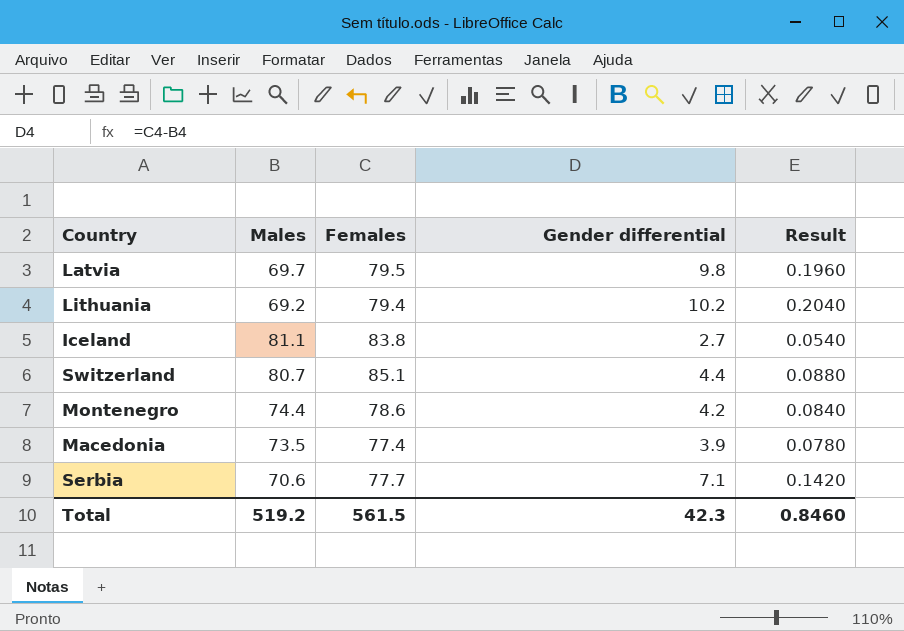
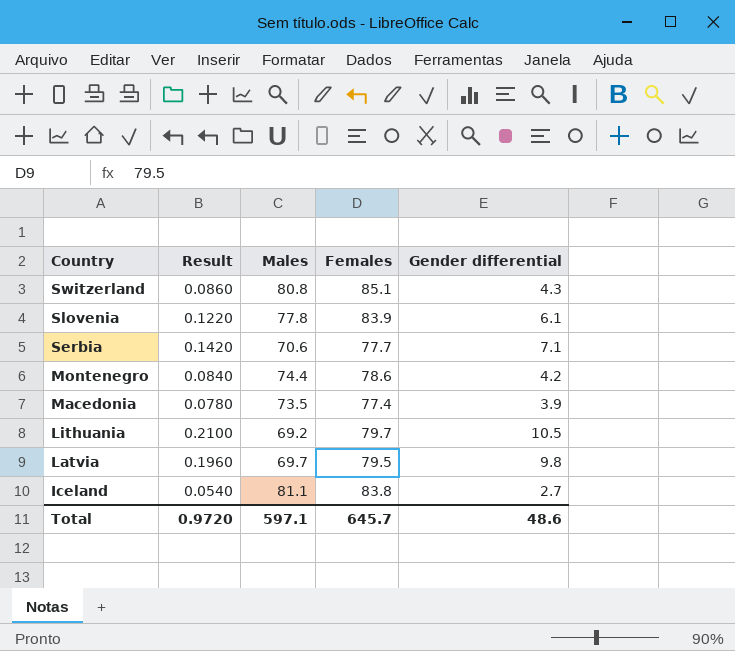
row order: none -> Country descending
column Result | position: 5 -> 2
Switzerland | Result: 0.0880 -> 0.0860
Switzerland | Males: 80.7 -> 80.8
Switzerland | Gender differential: 4.4 -> 4.3
row Slovenia: none -> 0.1220 | 77.8 | 83.9 | 6.1
Lithuania | Result: 0.2040 -> 0.2100
Lithuania | Females: 79.4 -> 79.7
Lithuania | Gender differential: 10.2 -> 10.5
Total | Result: 0.8460 -> 0.9720
Total | Males: 519.2 -> 597.1
Total | Females: 561.5 -> 645.7
Total | Gender differential: 42.3 -> 48.6

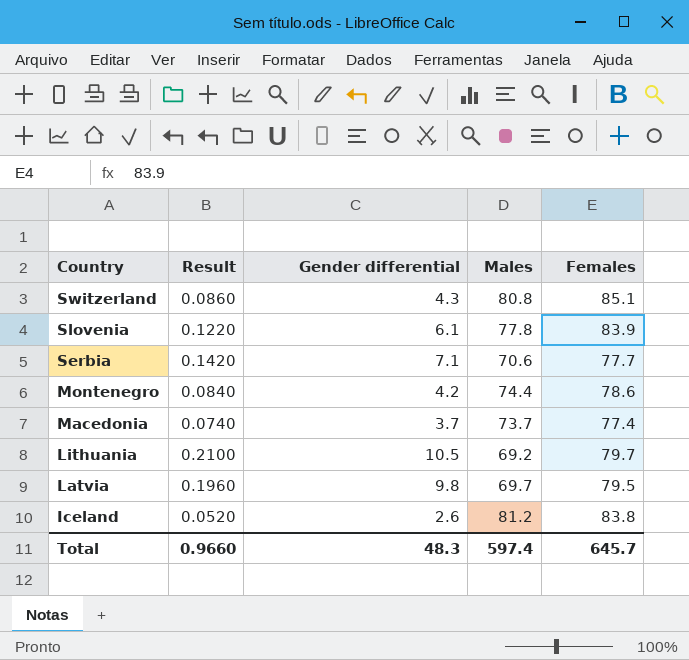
column Gender differential | position: 5 -> 3
Macedonia | Result: 0.0780 -> 0.0740
Macedonia | Gender differential: 3.9 -> 3.7
Macedonia | Males: 73.5 -> 73.7
Iceland | Result: 0.0540 -> 0.0520
Iceland | Gender differential: 2.7 -> 2.6
Iceland | Males: 81.1 -> 81.2
Total | Result: 0.9720 -> 0.9660
Total | Gender differential: 48.6 -> 48.3
Total | Males: 597.1 -> 597.4

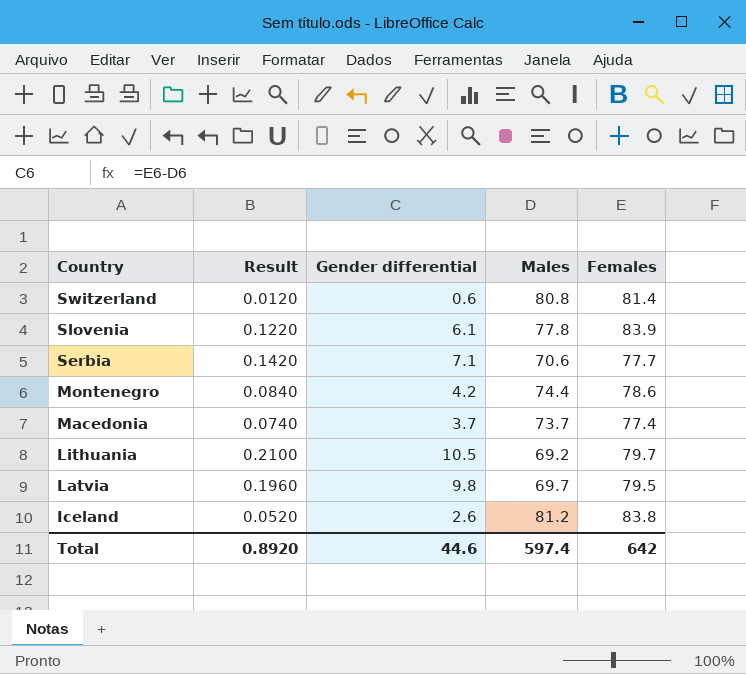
Switzerland | Result: 0.0860 -> 0.0120
Switzerland | Gender differential: 4.3 -> 0.6
Switzerland | Females: 85.1 -> 81.4
Total | Result: 0.9660 -> 0.8920
Total | Gender differential: 48.3 -> 44.6
Total | Females: 645.7 -> 642

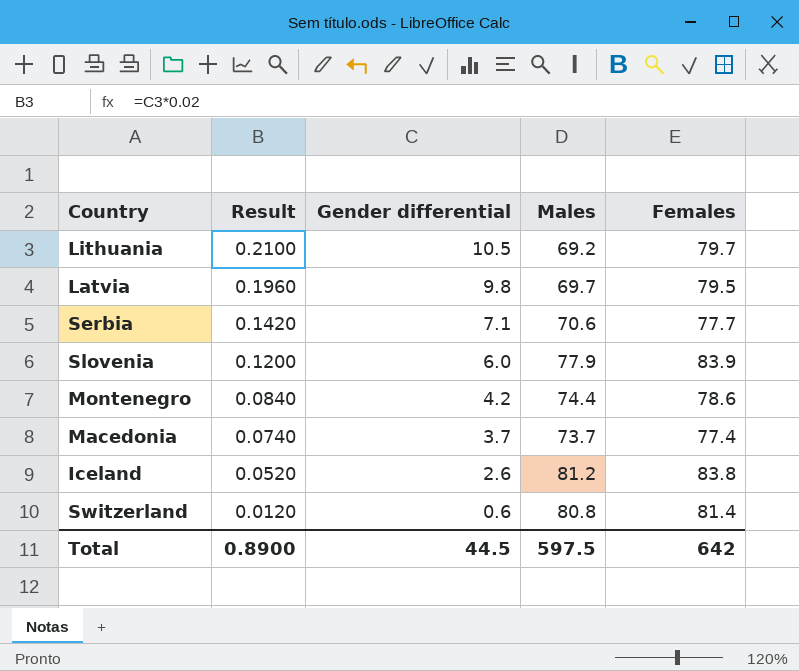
row order: Country descending -> Result descending
Slovenia | Result: 0.1220 -> 0.1200
Slovenia | Gender differential: 6.1 -> 6.0
Slovenia | Males: 77.8 -> 77.9
Total | Result: 0.8920 -> 0.8900
Total | Gender differential: 44.6 -> 44.5
Total | Males: 597.4 -> 597.5

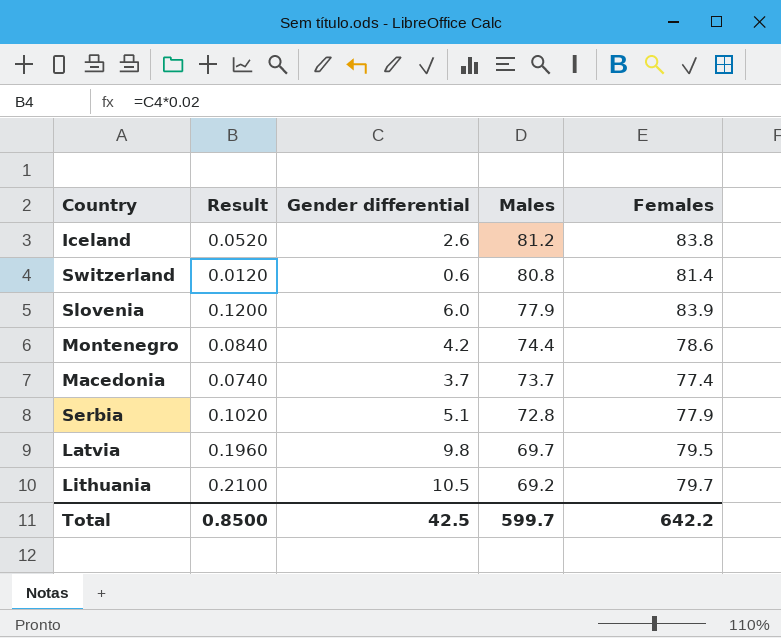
row order: Result descending -> Males descending
Serbia | Result: 0.1420 -> 0.1020
Serbia | Gender differential: 7.1 -> 5.1
Serbia | Males: 70.6 -> 72.8
Serbia | Females: 77.7 -> 77.9
Total | Result: 0.8900 -> 0.8500
Total | Gender differential: 44.5 -> 42.5
Total | Males: 597.5 -> 599.7
Total | Females: 642 -> 642.2

